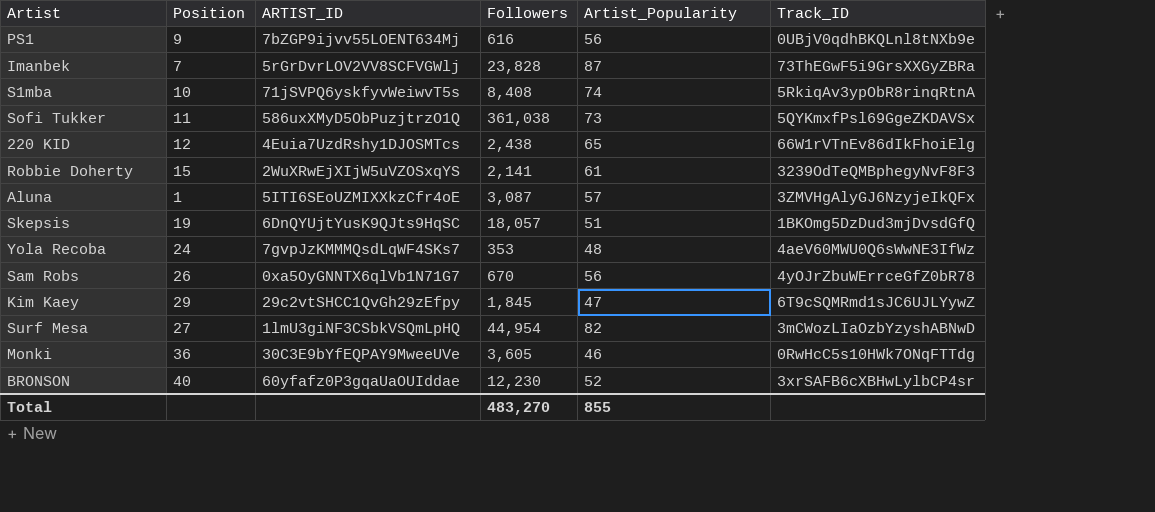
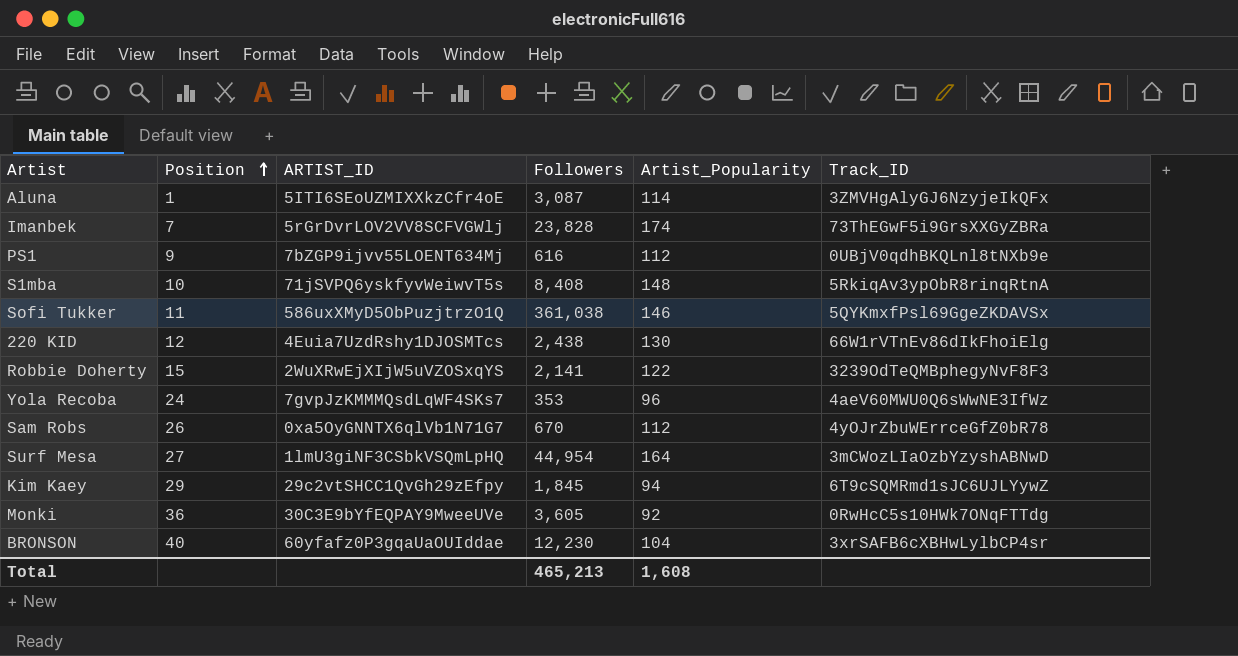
row order: none -> Position ascending
row Skepsis: 19 | 6DnQYUjtYusK9QJts9HqSC | 18,057 | 51 | 1BKOmg5DzDud3mjDvsdGfQ -> none
Aluna | Artist_Popularity: 57 -> 114
Imanbek | Artist_Popularity: 87 -> 174
PS1 | Artist_Popularity: 56 -> 112
S1mba | Artist_Popularity: 74 -> 148
Sofi Tukker | Artist_Popularity: 73 -> 146
220 KID | Artist_Popularity: 65 -> 130
Robbie Doherty | Artist_Popularity: 61 -> 122
Yola Recoba | Artist_Popularity: 48 -> 96
Sam Robs | Artist_Popularity: 56 -> 112
Surf Mesa | Artist_Popularity: 82 -> 164
Kim Kaey | Artist_Popularity: 47 -> 94
Monki | Artist_Popularity: 46 -> 92
BRONSON | Artist_Popularity: 52 -> 104
Total | Followers: 483,270 -> 465,213
Total | Artist_Popularity: 855 -> 1,608

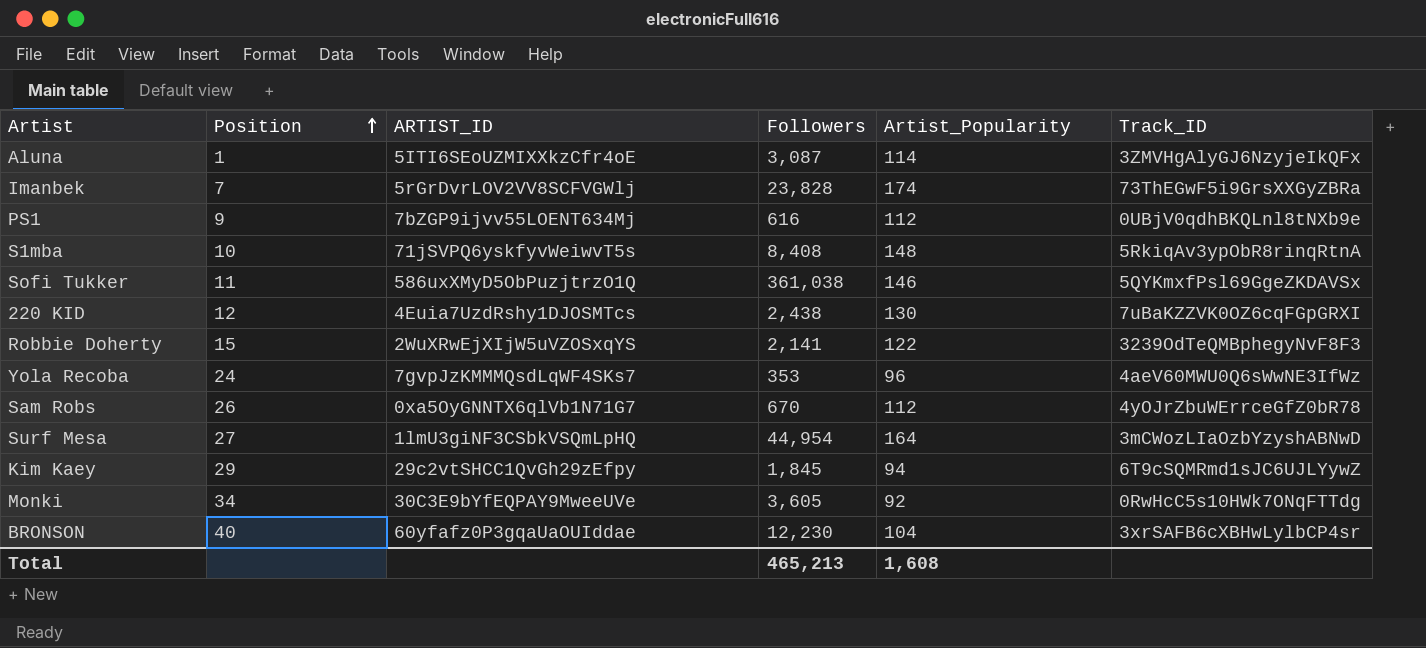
220 KID | Track_ID: 66W1rVTnEv86dIkFhoiElg -> 7uBaKZZVK0OZ6cqFGpGRXI
Monki | Position: 36 -> 34

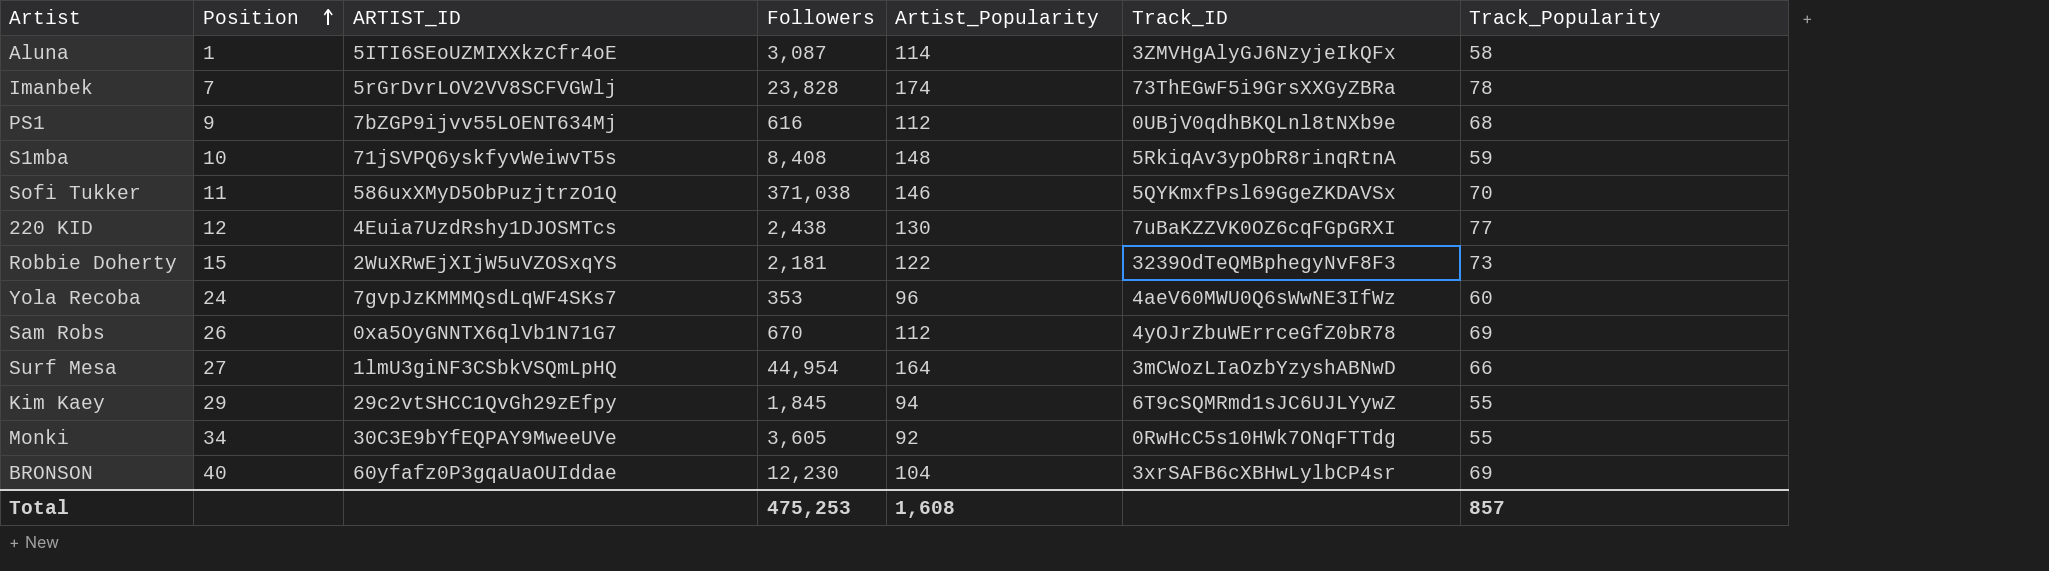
column Track_Popularity | position: none -> 7
Sofi Tukker | Followers: 361,038 -> 371,038
Robbie Doherty | Followers: 2,141 -> 2,181
Total | Followers: 465,213 -> 475,253

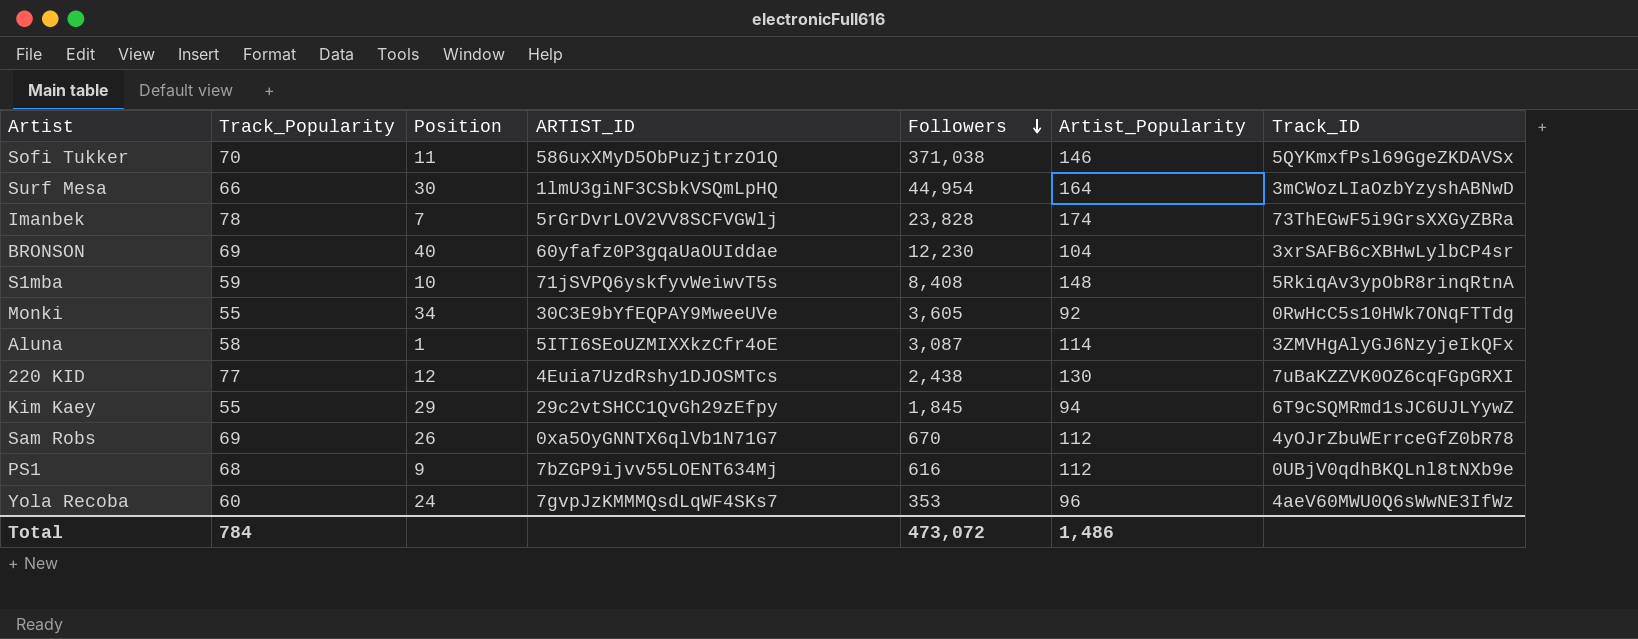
row order: Position ascending -> Followers descending
column Track_Popularity | position: 7 -> 2
row Robbie Doherty: 15 | 2WuXRwEjXIjW5uVZOSxqYS | 2,181 | 122 | 3239OdTeQMBphegyNvF8F3 | 73 -> none
Surf Mesa | Position: 27 -> 30
Total | Track_Popularity: 857 -> 784
Total | Followers: 475,253 -> 473,072
Total | Artist_Popularity: 1,608 -> 1,486

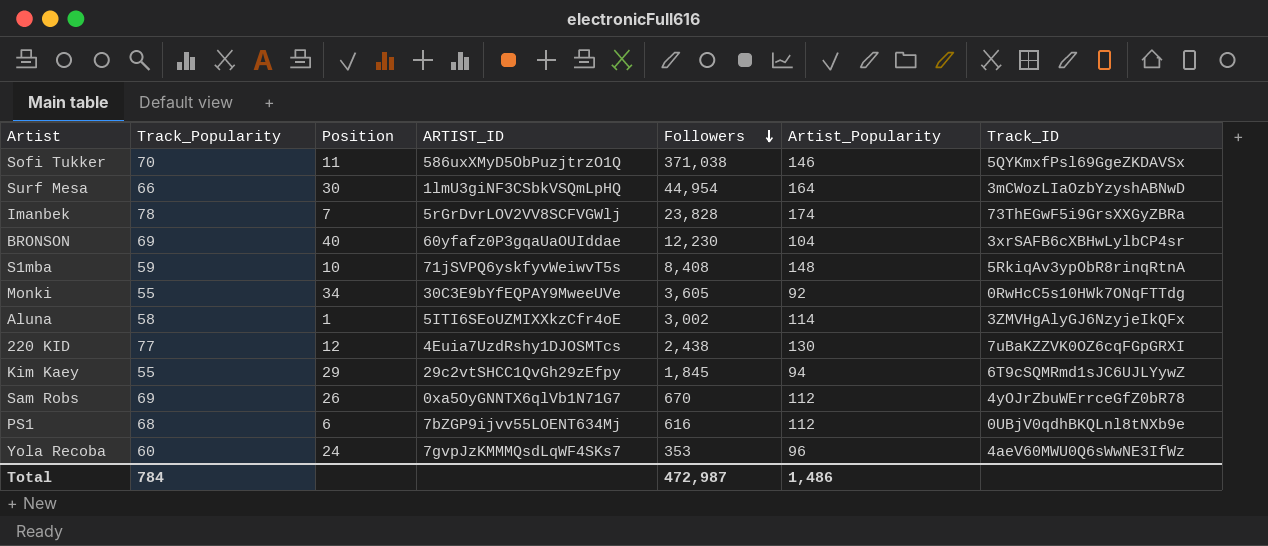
Aluna | Followers: 3,087 -> 3,002
PS1 | Position: 9 -> 6
Total | Followers: 473,072 -> 472,987

